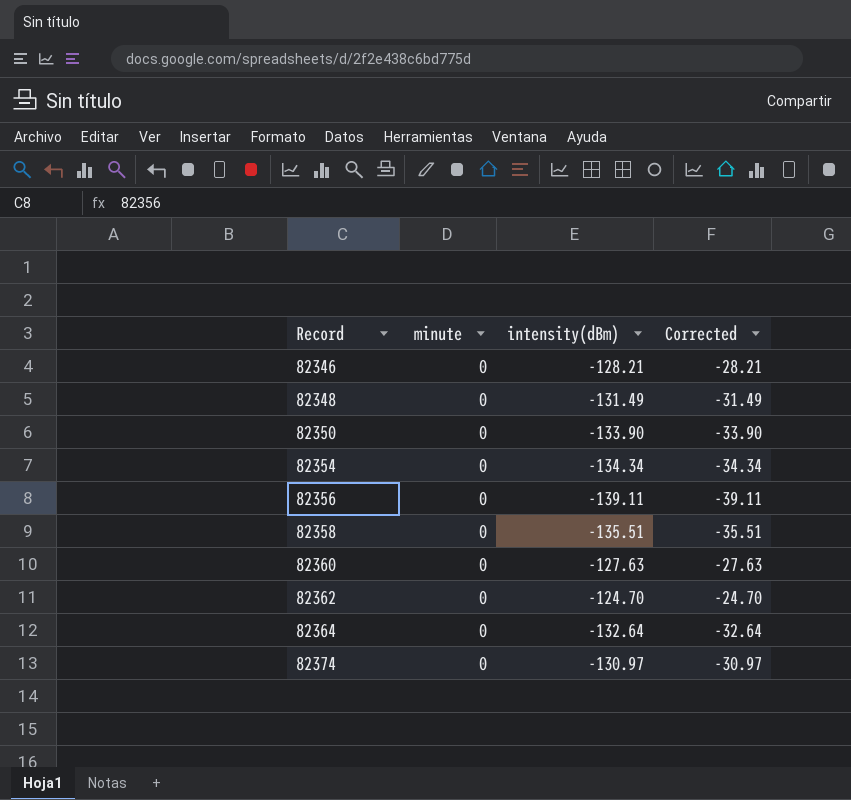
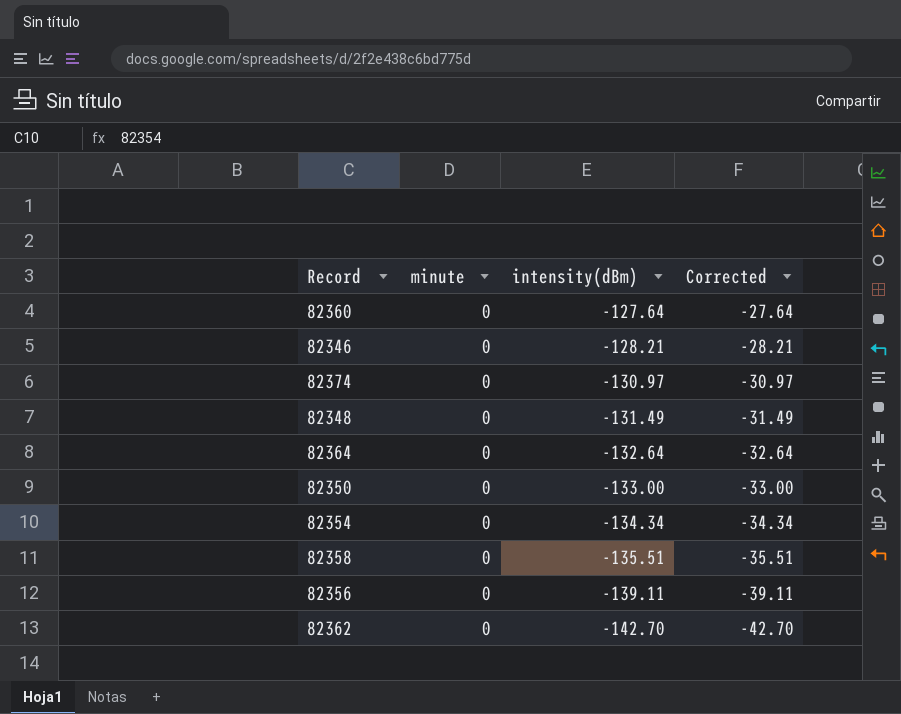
row order: Record ascending -> intensity(dBm) descending
82360 | intensity(dBm): -127.63 -> -127.64
82360 | Corrected: -27.63 -> -27.64
82350 | intensity(dBm): -133.90 -> -133.00
82350 | Corrected: -33.90 -> -33.00
82362 | intensity(dBm): -124.70 -> -142.70
82362 | Corrected: -24.70 -> -42.70

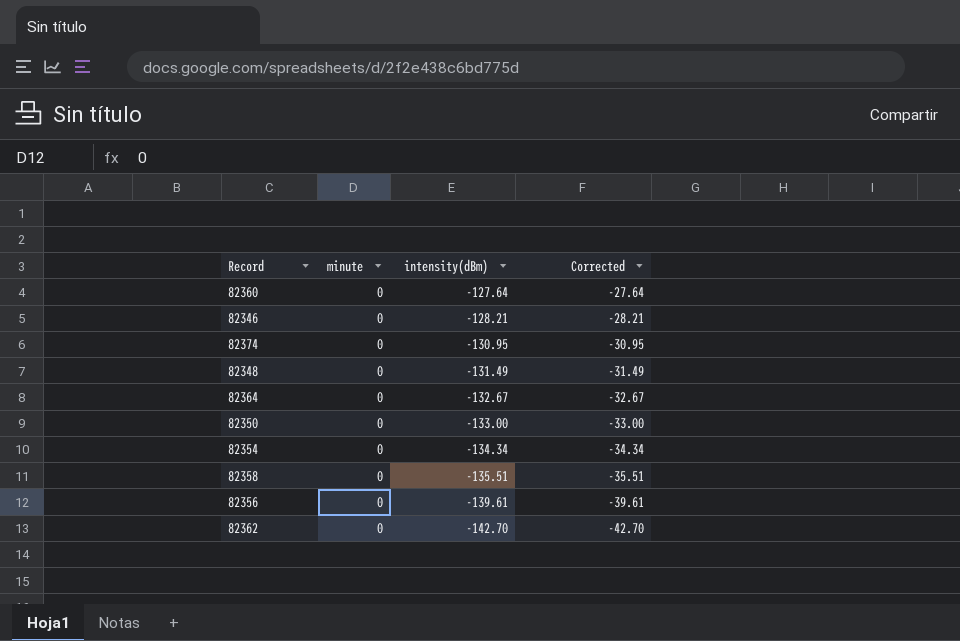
82374 | intensity(dBm): -130.97 -> -130.95
82374 | Corrected: -30.97 -> -30.95
82364 | intensity(dBm): -132.64 -> -132.67
82364 | Corrected: -32.64 -> -32.67
82356 | intensity(dBm): -139.11 -> -139.61
82356 | Corrected: -39.11 -> -39.61

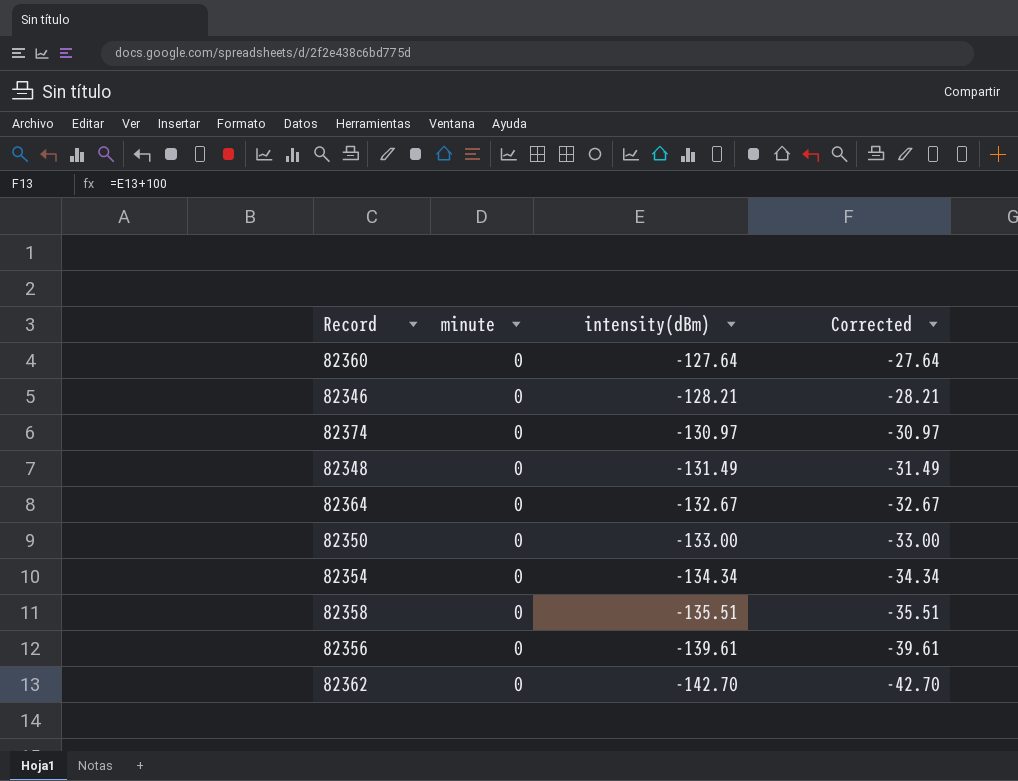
82374 | intensity(dBm): -130.95 -> -130.97
82374 | Corrected: -30.95 -> -30.97

